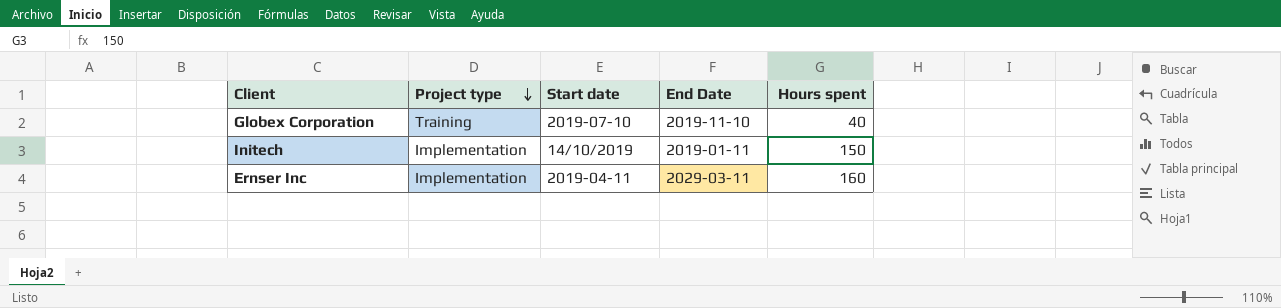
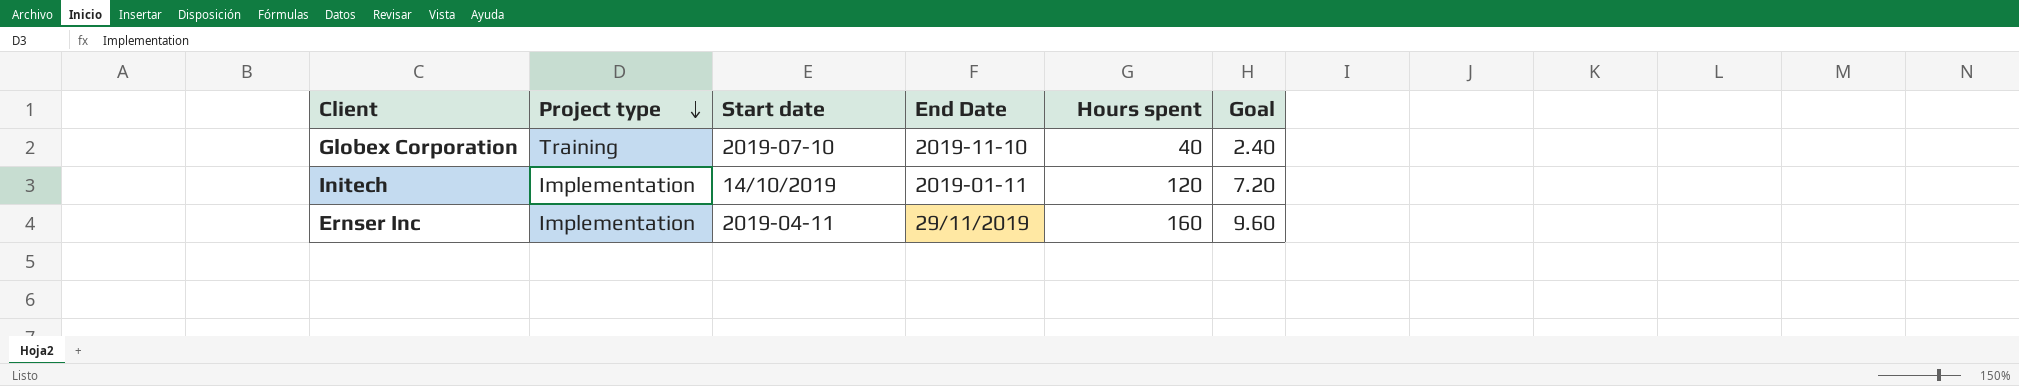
column Goal | formula: none -> [Hours spent] * 0.06
Initech | Hours spent: 150 -> 120
Ernser Inc | End Date: 2029-03-11 -> 29/11/2019

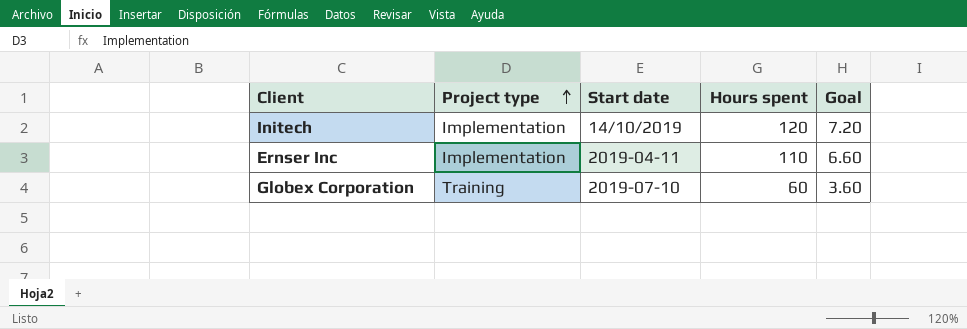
row order: Project type descending -> Project type ascending
column End Date | position: 4 -> none
Ernser Inc | Hours spent: 160 -> 110
Ernser Inc | Goal: 9.60 -> 6.60
Globex Corporation | Hours spent: 40 -> 60
Globex Corporation | Goal: 2.40 -> 3.60

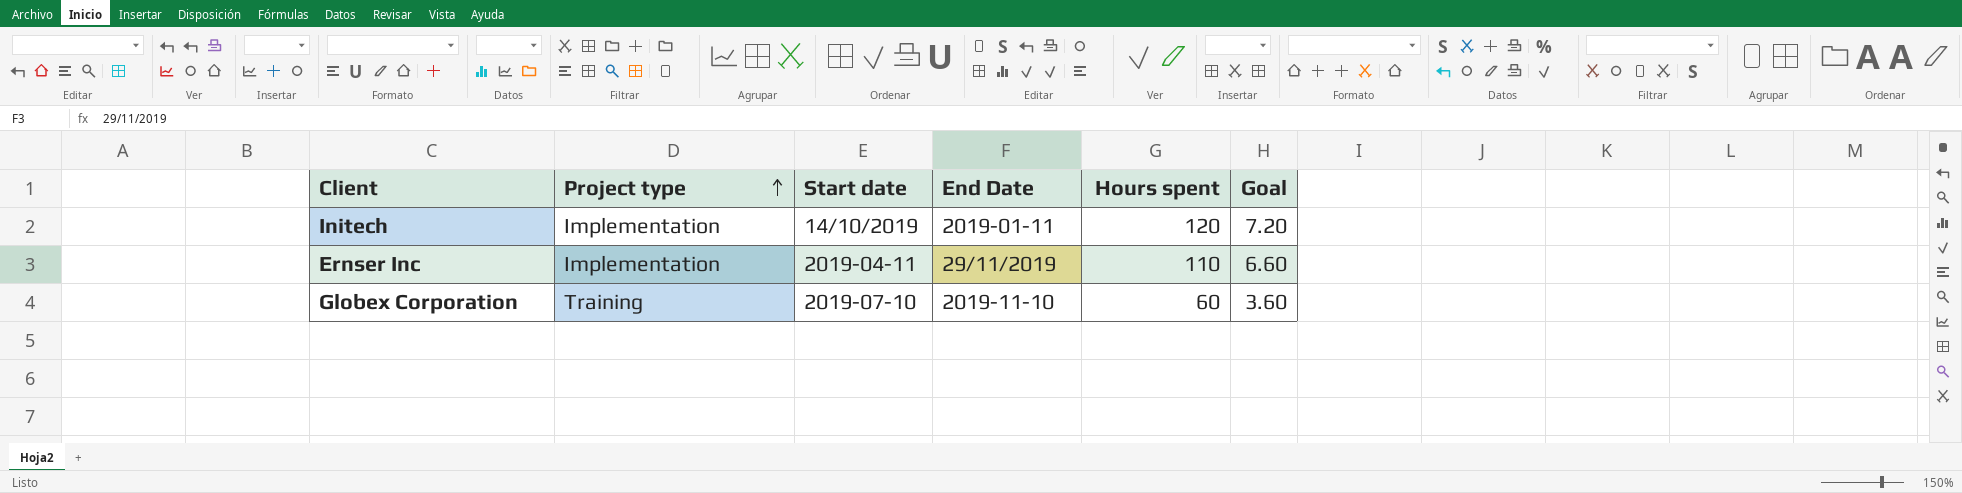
column End Date | position: none -> 4

